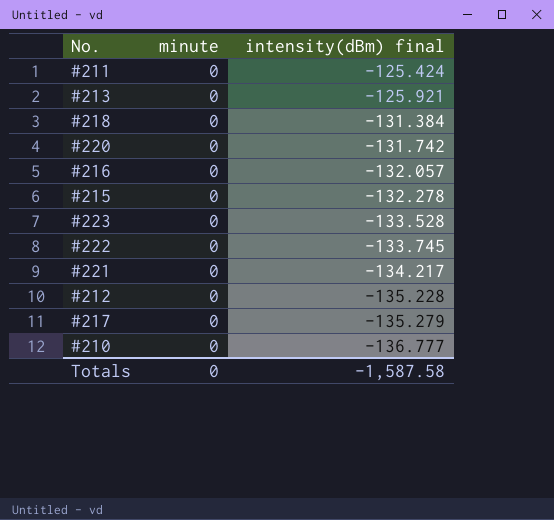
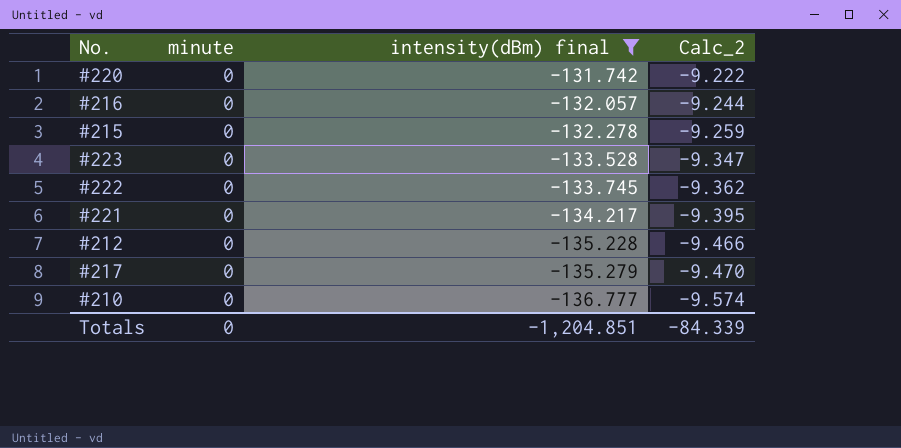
filter: none -> intensity(dBm) final <= -131.742
column Calc_2 | formula: none -> [intensity(dBm) final] * 0.07
Totals | intensity(dBm) final: -1,587.58 -> -1,204.851

